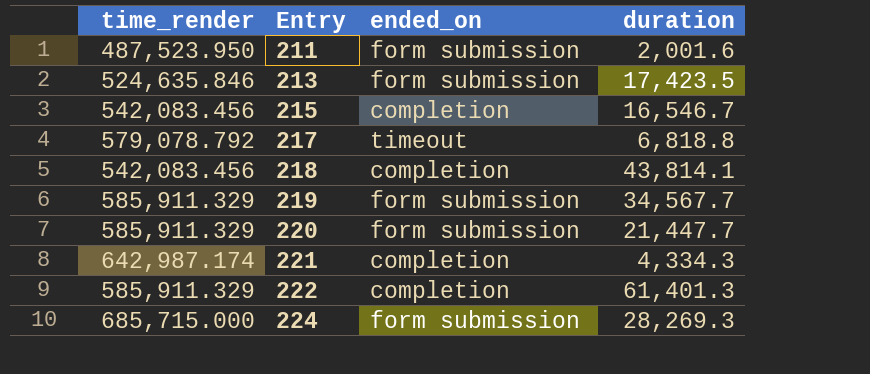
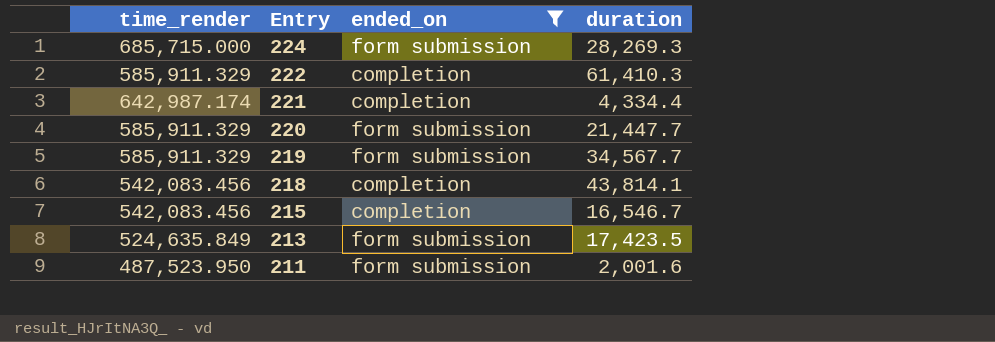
filter: none -> ended_on != timeout
row order: Entry ascending -> Entry descending
222 | duration: 61,401.3 -> 61,410.3
221 | duration: 4,334.3 -> 4,334.4
213 | time_render: 524,635.846 -> 524,635.849

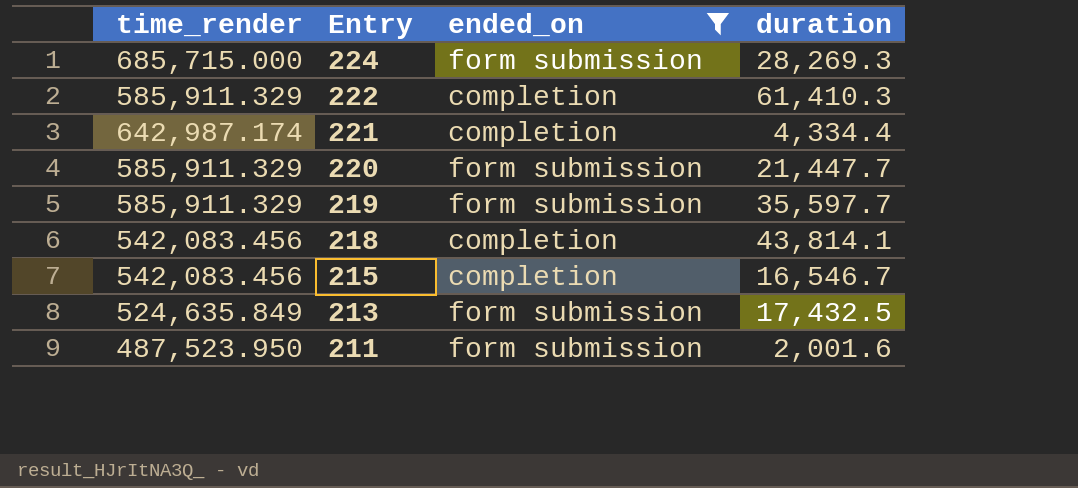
219 | duration: 34,567.7 -> 35,597.7
213 | duration: 17,423.5 -> 17,432.5

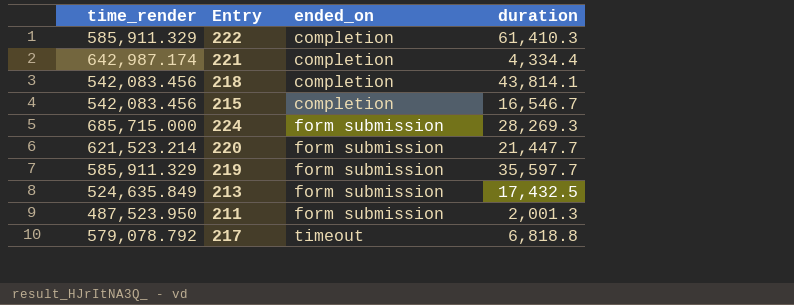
filter: ended_on != timeout -> none
row order: Entry descending -> ended_on ascending
220 | time_render: 585,911.329 -> 621,523.214
211 | duration: 2,001.6 -> 2,001.3

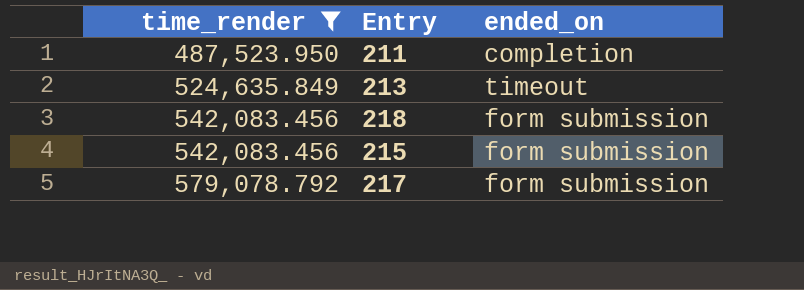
filter: none -> time_render <= 579,078.792
row order: ended_on ascending -> time_render ascending
column duration | position: 4 -> none
211 | ended_on: form submission -> completion
213 | ended_on: form submission -> timeout
218 | ended_on: completion -> form submission
215 | ended_on: completion -> form submission
217 | ended_on: timeout -> form submission

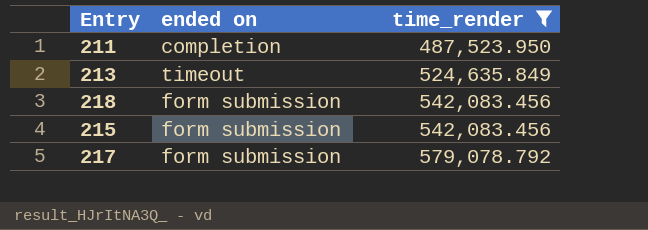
column name: ended_on -> ended on
column time_render | position: 1 -> 3

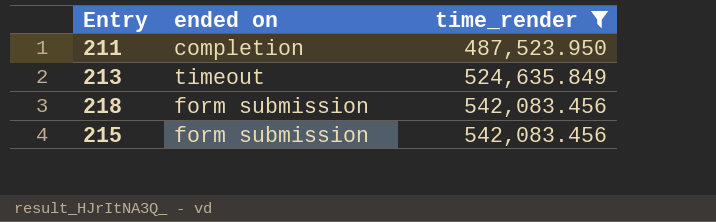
row 217: form submission | 579,078.792 -> none

